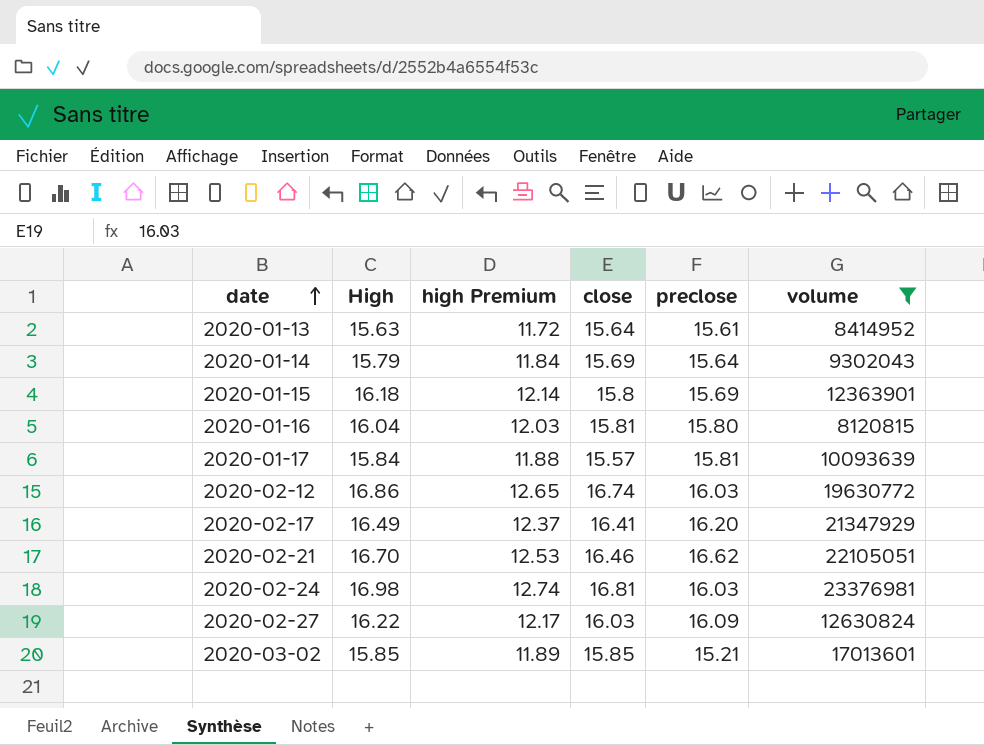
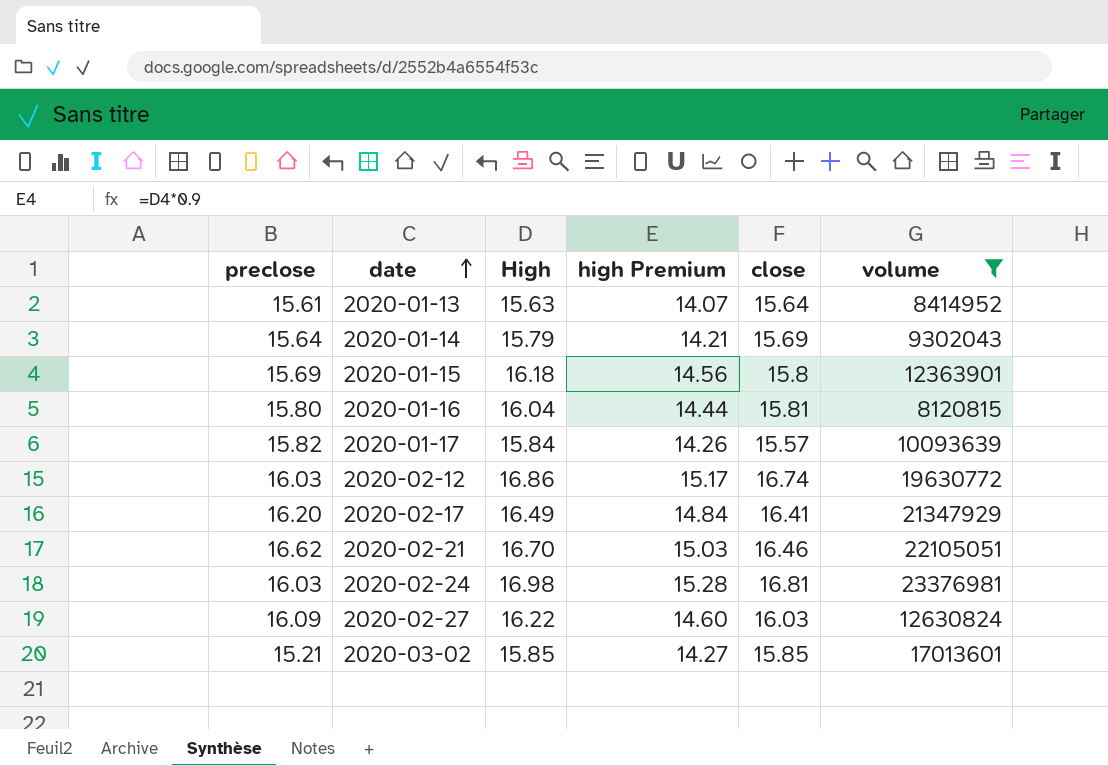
column preclose | position: 5 -> 1
column high Premium | formula: [High] * 0.75 -> [High] * 0.9
2020-01-17 | preclose: 15.81 -> 15.82

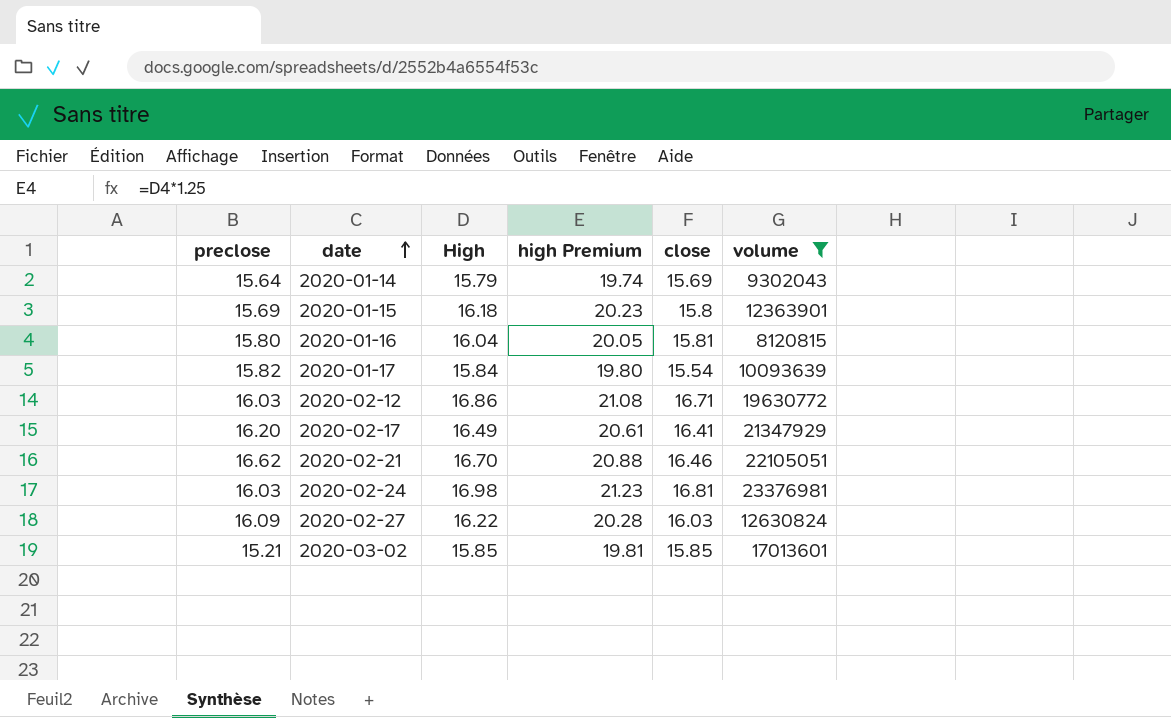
column high Premium | formula: [High] * 0.9 -> [High] * 1.25
row 2020-01-13: 15.61 | 15.63 | 14.07 | 15.64 | 8414952 -> none
2020-01-17 | close: 15.57 -> 15.54
2020-02-12 | close: 16.74 -> 16.71

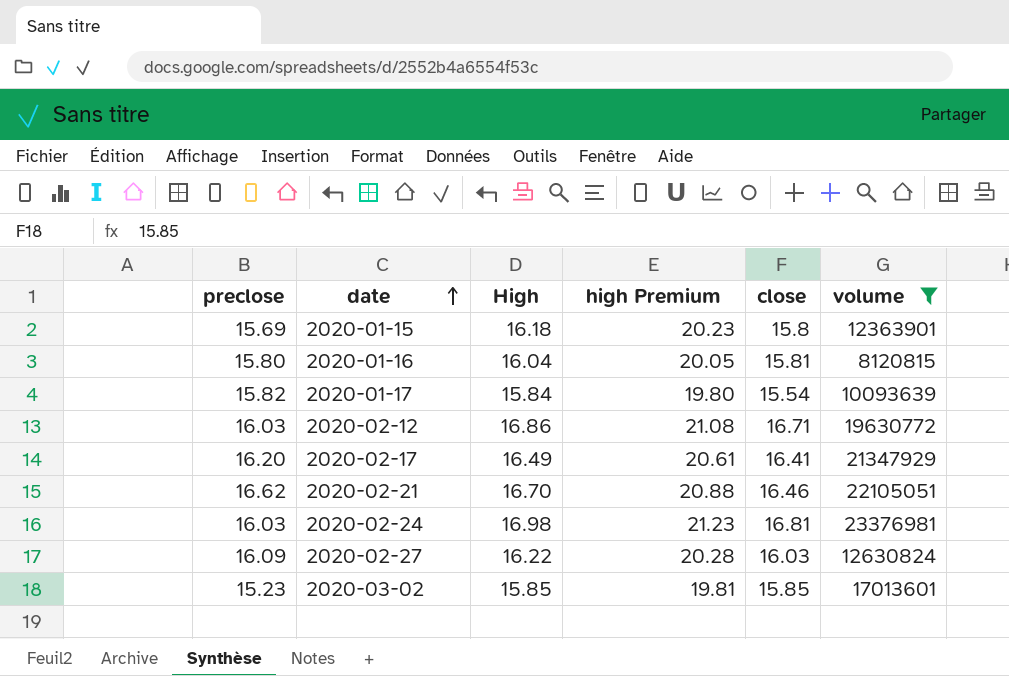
row 2020-01-14: 15.64 | 15.79 | 19.74 | 15.69 | 9302043 -> none
2020-03-02 | preclose: 15.21 -> 15.23

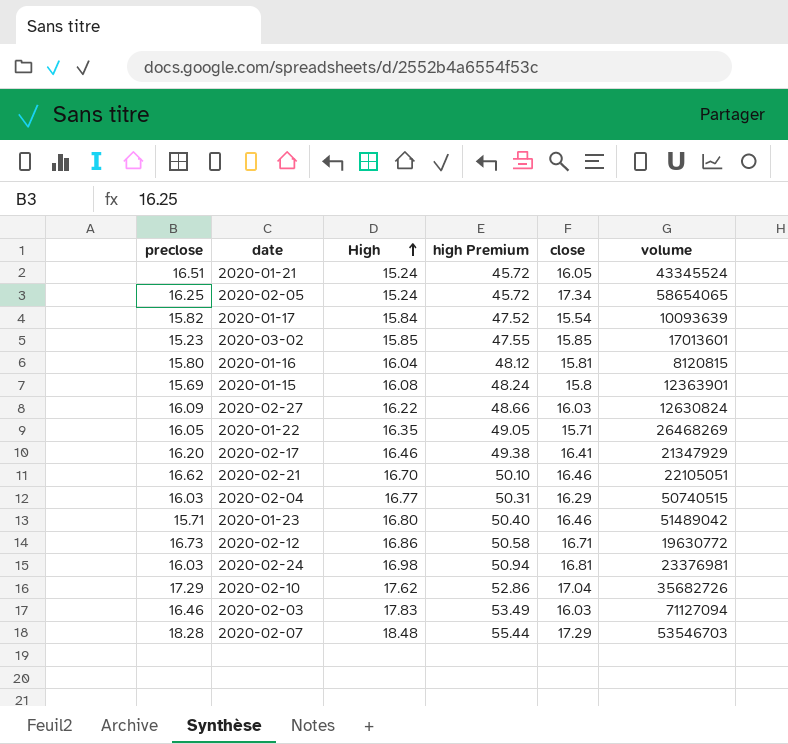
filter: volume <= 23376981 -> none
row order: date ascending -> High ascending
column high Premium | formula: [High] * 1.25 -> [High] * 3
2020-01-15 | High: 16.18 -> 16.08
2020-02-17 | High: 16.49 -> 16.46
2020-02-12 | preclose: 16.03 -> 16.73

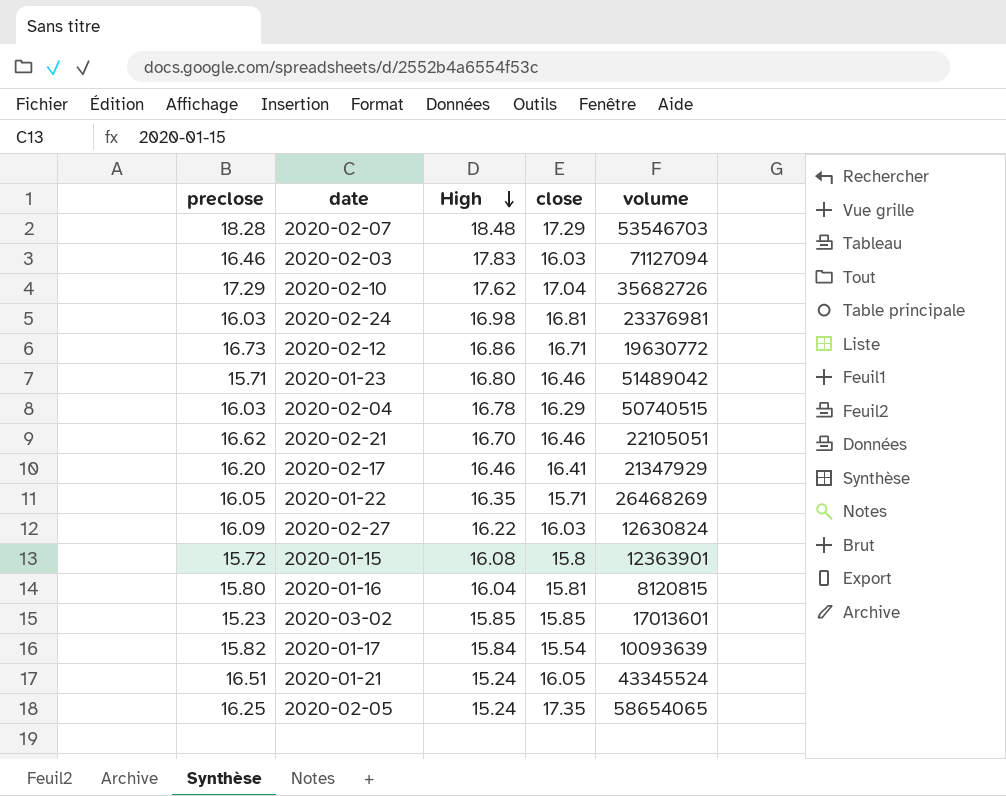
row order: High ascending -> High descending
column high Premium | formula: [High] * 3 -> none
2020-02-04 | High: 16.77 -> 16.78
2020-01-15 | preclose: 15.69 -> 15.72
2020-02-05 | close: 17.34 -> 17.35

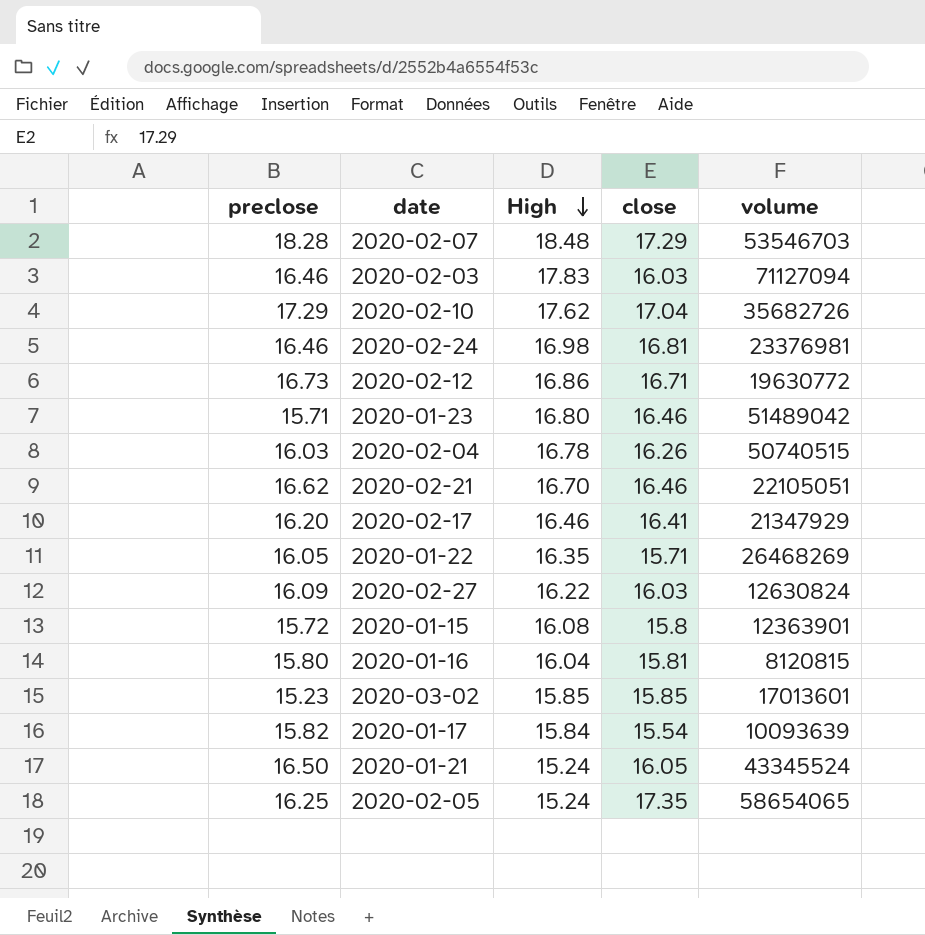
2020-02-24 | preclose: 16.03 -> 16.46
2020-02-04 | close: 16.29 -> 16.26
2020-01-21 | preclose: 16.51 -> 16.50

